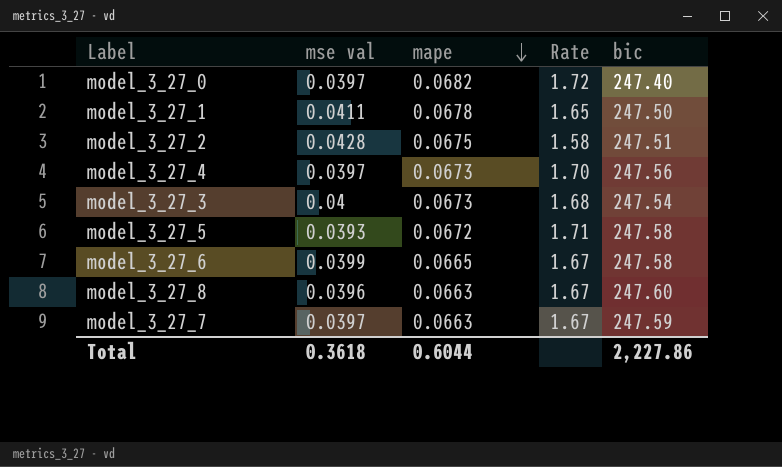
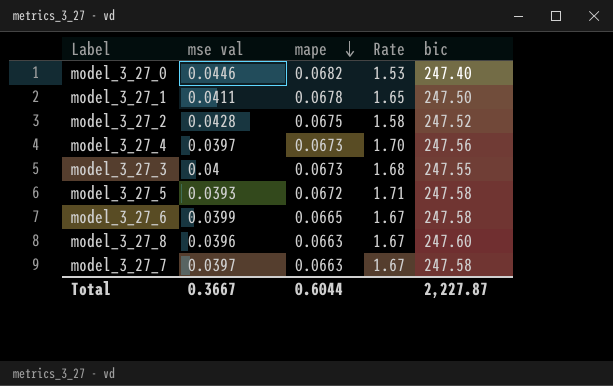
model_3_27_0 | mse val: 0.0397 -> 0.0446
model_3_27_0 | Rate: 1.72 -> 1.53
model_3_27_2 | bic: 247.51 -> 247.52
model_3_27_3 | bic: 247.54 -> 247.55
model_3_27_7 | bic: 247.59 -> 247.58
Total | mse val: 0.3618 -> 0.3667
Total | bic: 2,227.86 -> 2,227.87

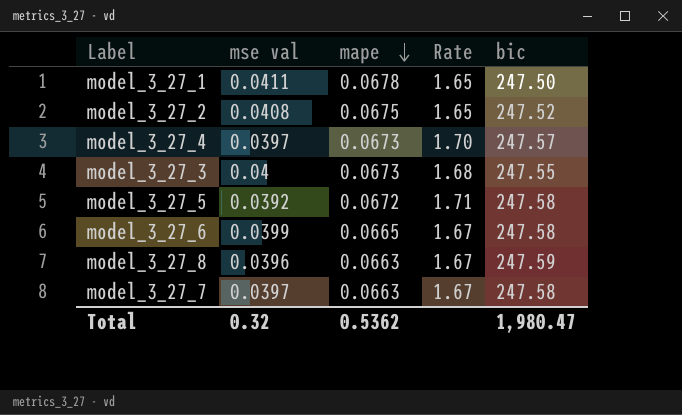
row model_3_27_0: 0.0446 | 0.0682 | 1.53 | 247.40 -> none
model_3_27_2 | mse val: 0.0428 -> 0.0408
model_3_27_2 | Rate: 1.58 -> 1.65
model_3_27_4 | bic: 247.56 -> 247.57
model_3_27_5 | mse val: 0.0393 -> 0.0392
model_3_27_8 | bic: 247.60 -> 247.59
Total | mse val: 0.3667 -> 0.32
Total | mape: 0.6044 -> 0.5362
Total | bic: 2,227.87 -> 1,980.47

